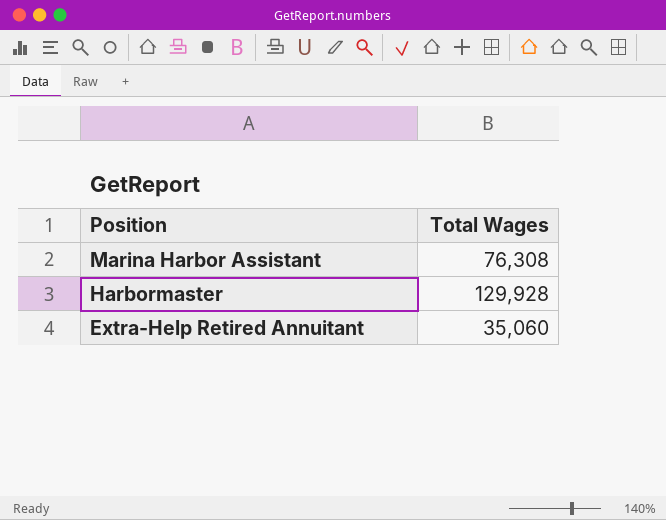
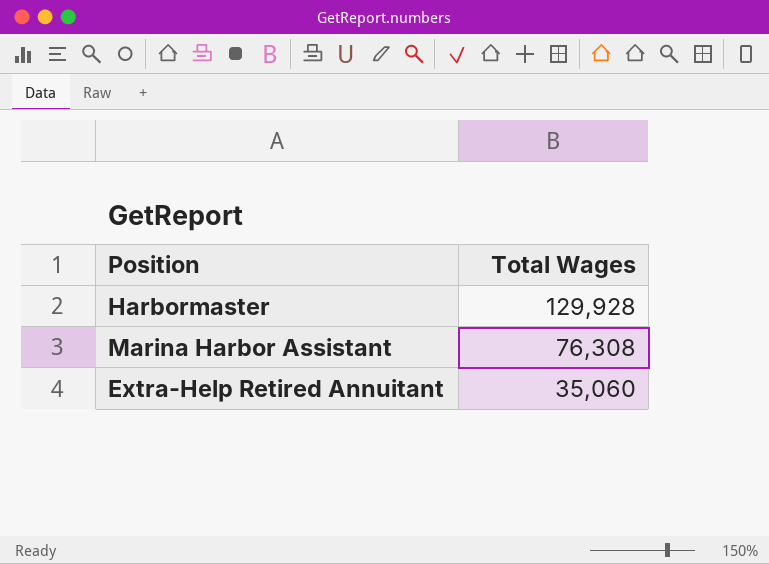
row order: Position descending -> Total Wages descending

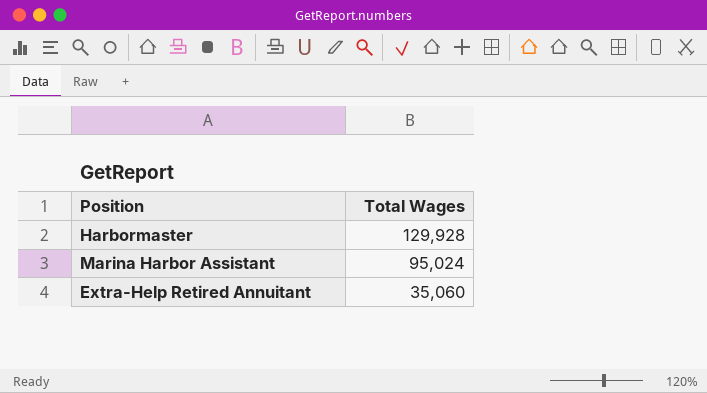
Marina Harbor Assistant | Total Wages: 76,308 -> 95,024

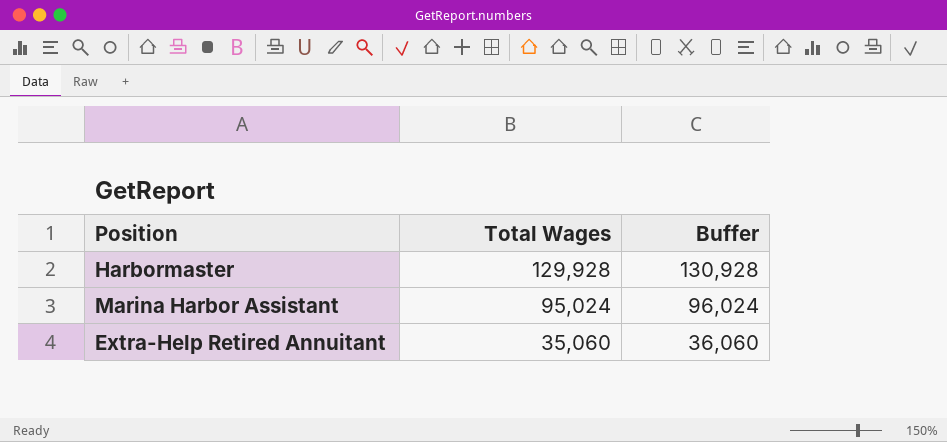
column Buffer | formula: none -> [Total Wages] + 1000

